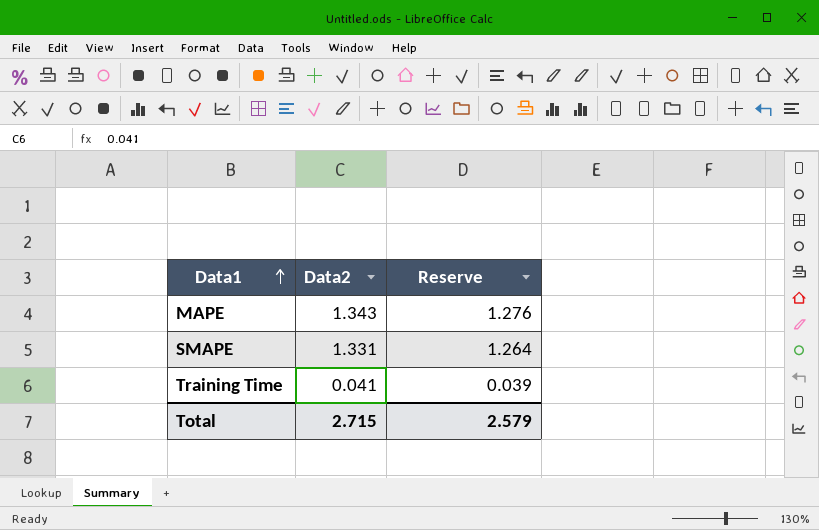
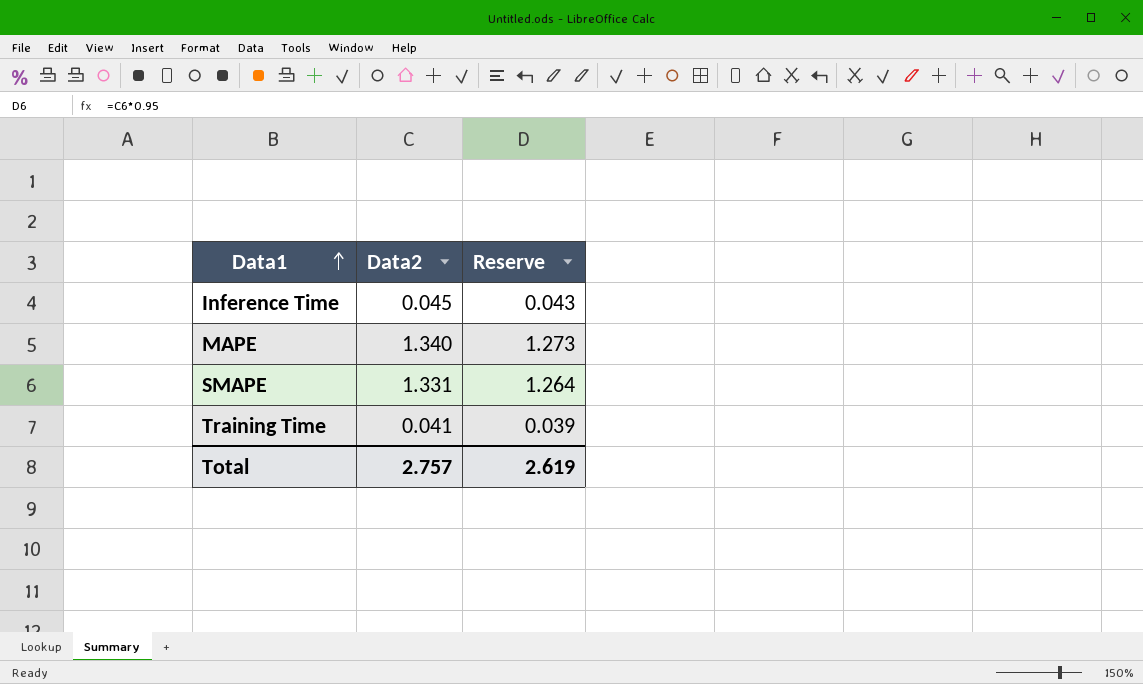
row Inference Time: none -> 0.045 | 0.043
MAPE | Data2: 1.343 -> 1.340
MAPE | Reserve: 1.276 -> 1.273
Total | Data2: 2.715 -> 2.757
Total | Reserve: 2.579 -> 2.619

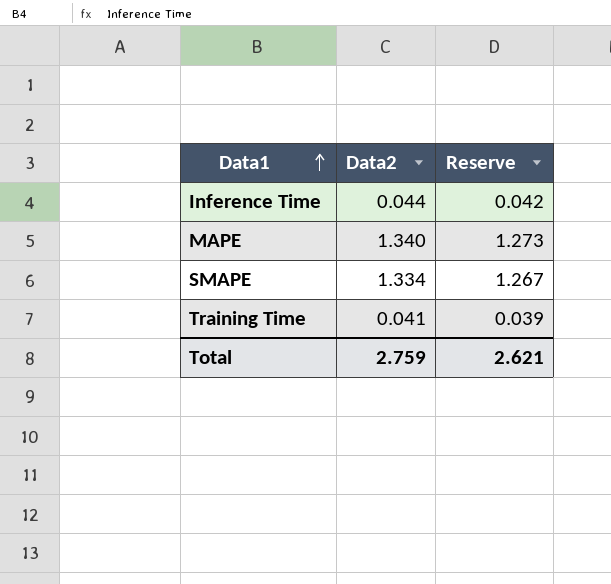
Inference Time | Data2: 0.045 -> 0.044
Inference Time | Reserve: 0.043 -> 0.042
SMAPE | Data2: 1.331 -> 1.334
SMAPE | Reserve: 1.264 -> 1.267
Total | Data2: 2.757 -> 2.759
Total | Reserve: 2.619 -> 2.621

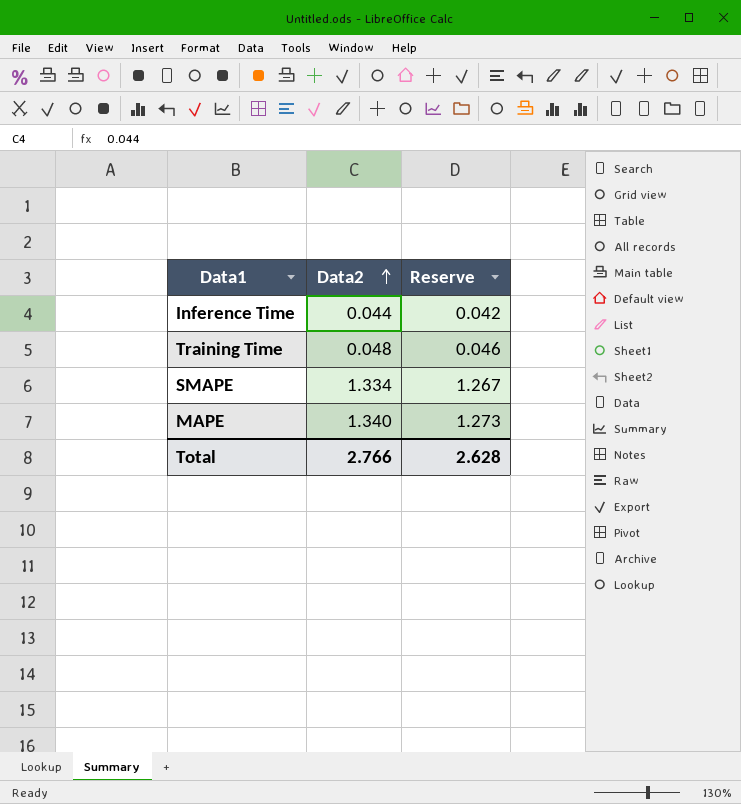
row order: Data1 ascending -> Data2 ascending
Training Time | Data2: 0.041 -> 0.048
Training Time | Reserve: 0.039 -> 0.046
Total | Data2: 2.759 -> 2.766
Total | Reserve: 2.621 -> 2.628

